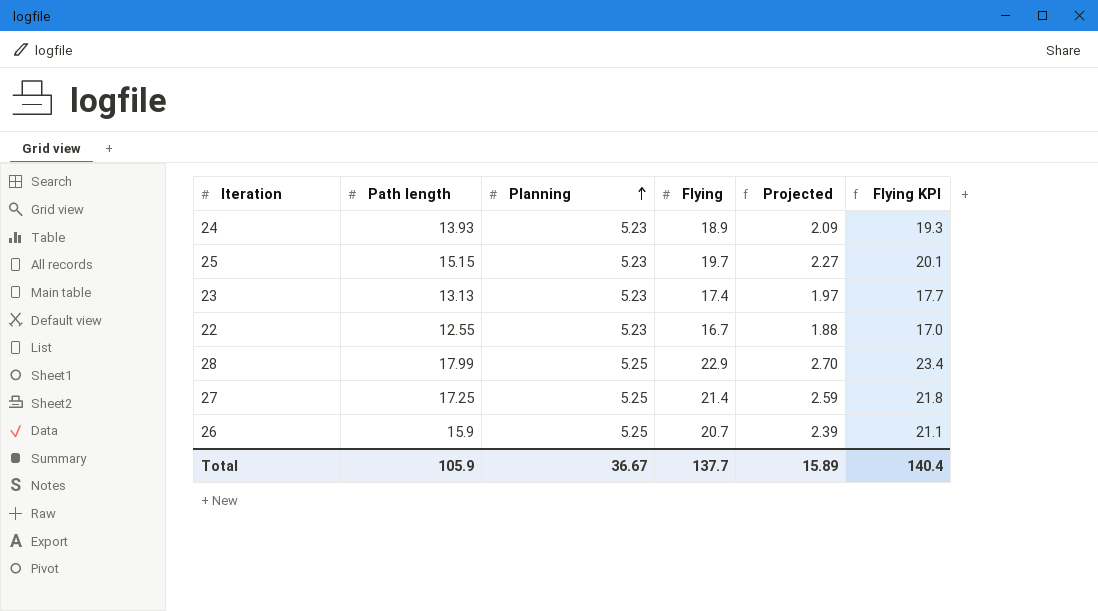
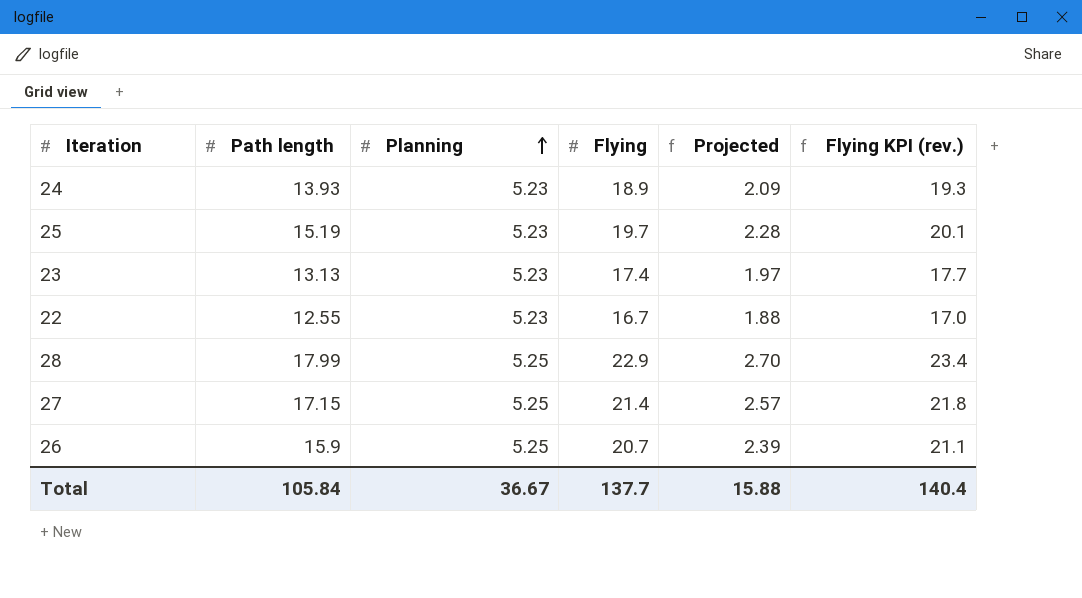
column name: Flying KPI -> Flying KPI (rev.)
25 | Path length: 15.15 -> 15.19
25 | Projected: 2.27 -> 2.28
27 | Path length: 17.25 -> 17.15
27 | Projected: 2.59 -> 2.57
Total | Path length: 105.9 -> 105.84
Total | Projected: 15.89 -> 15.88

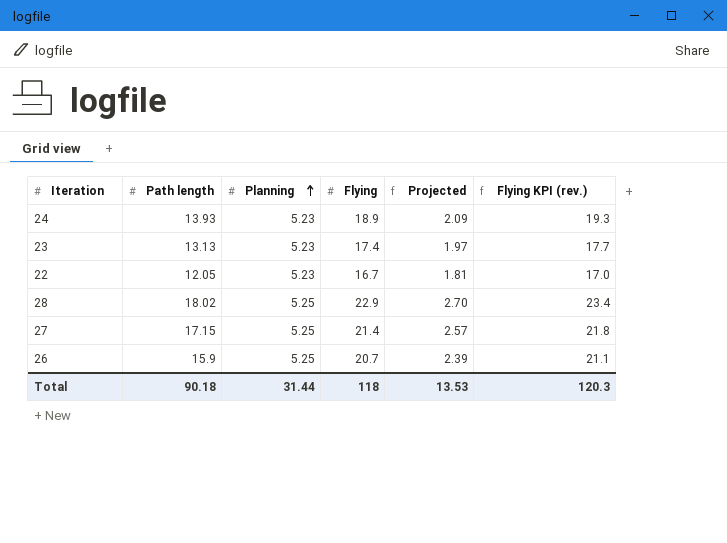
row 25: 15.19 | 5.23 | 19.7 | 2.28 | 20.1 -> none
22 | Path length: 12.55 -> 12.05
22 | Projected: 1.88 -> 1.81
28 | Path length: 17.99 -> 18.02
Total | Path length: 105.84 -> 90.18
Total | Planning: 36.67 -> 31.44
Total | Flying: 137.7 -> 118
Total | Projected: 15.88 -> 13.53
Total | Flying KPI (rev.): 140.4 -> 120.3

